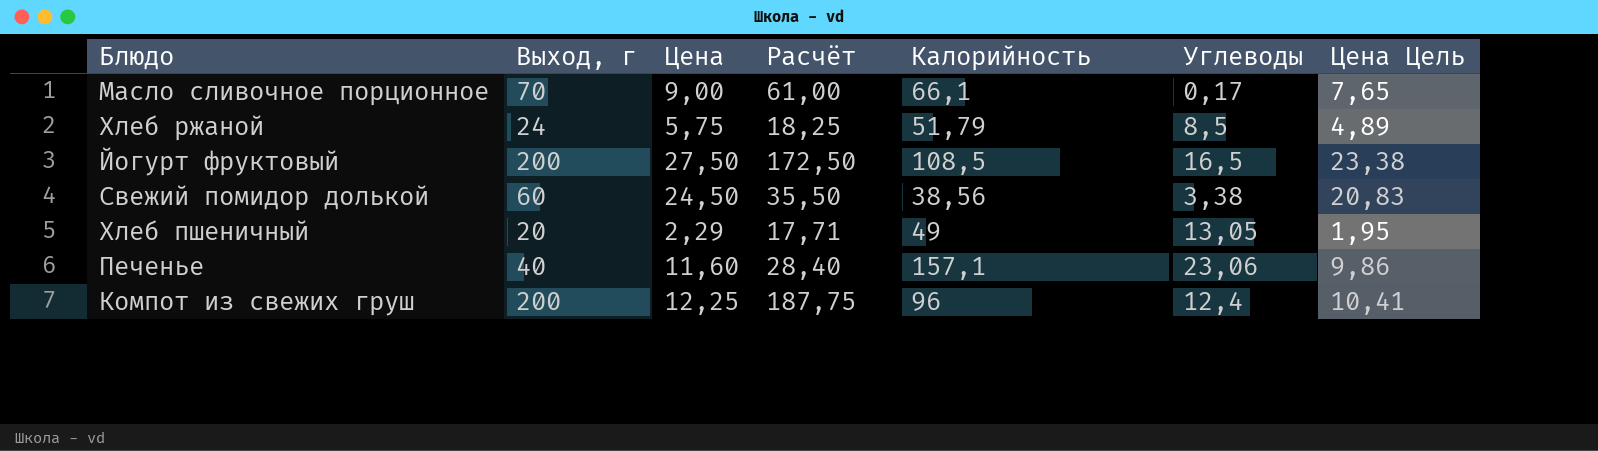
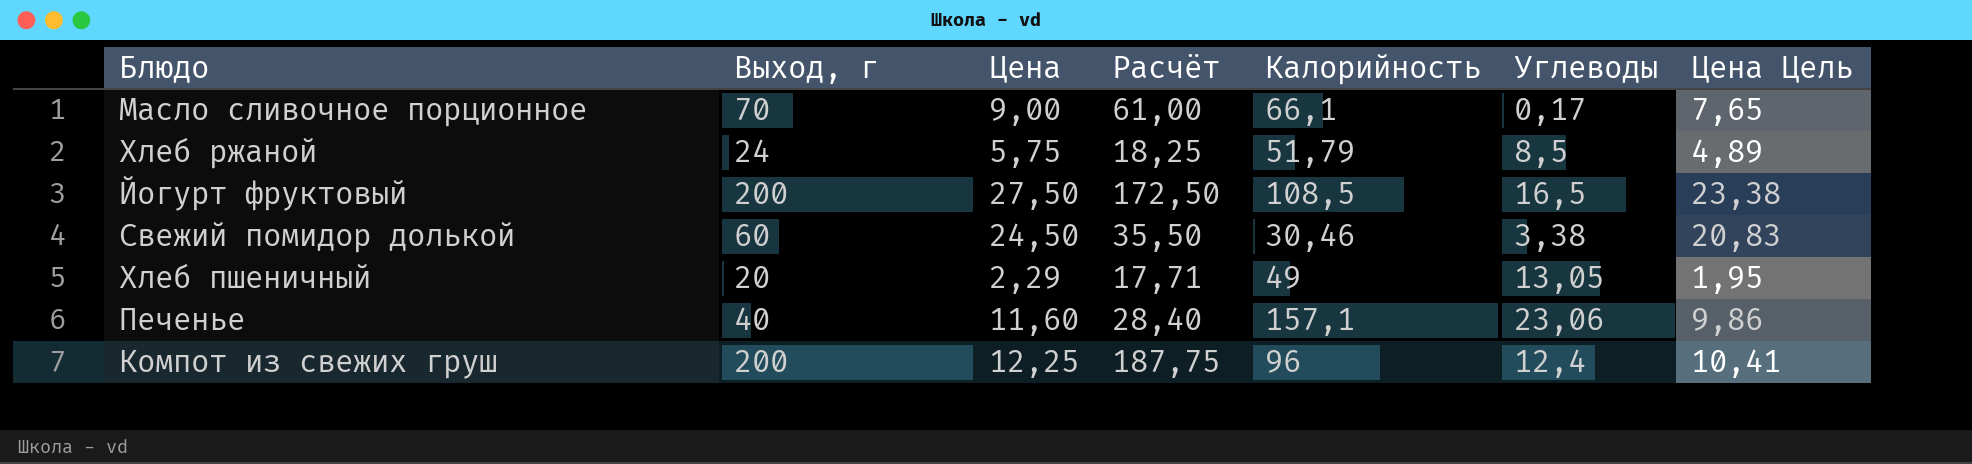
Свежий помидор долькой | Калорийность: 38,56 -> 30,46

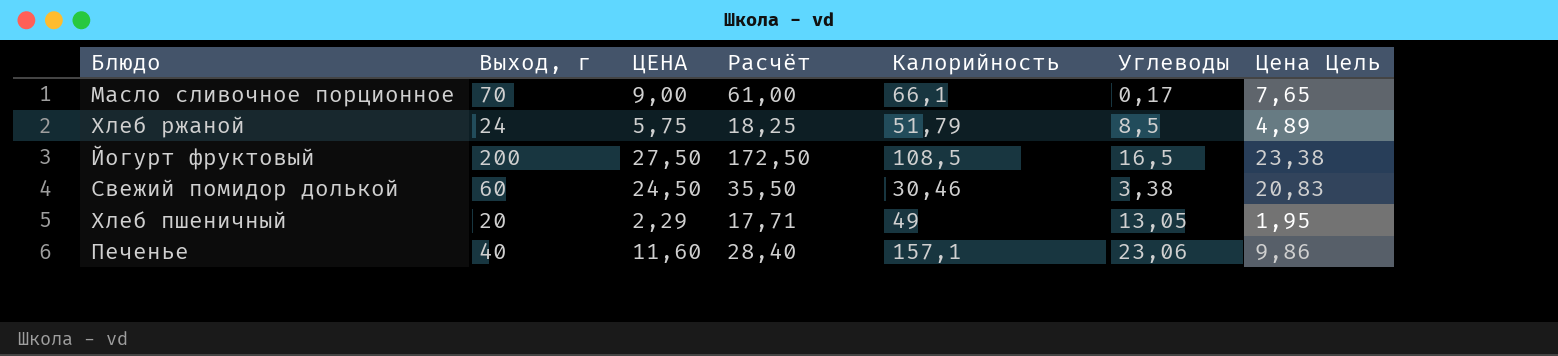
column name: Цена -> ЦЕНА
row Компот из свежих груш: 200 | 12,25 | 187,75 | 96 | 12,4 | 10,41 -> none

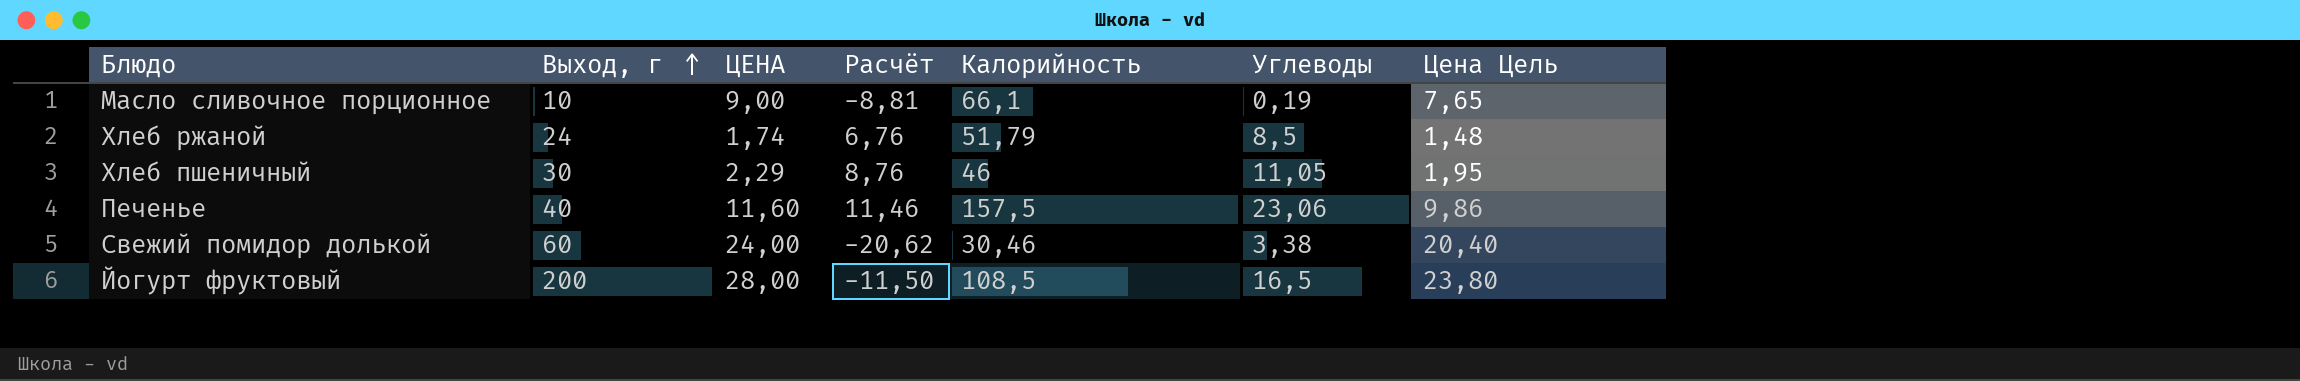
row order: none -> Выход, г ascending
column Расчёт | formula: [Выход, г] - [ЦЕНА] -> [Углеводы] - [ЦЕНА]
Масло сливочное порционное | Выход, г: 70 -> 10
Масло сливочное порционное | Углеводы: 0,17 -> 0,19
Хлеб ржаной | ЦЕНА: 5,75 -> 1,74
Хлеб ржаной | Цена Цель: 4,89 -> 1,48
Хлеб пшеничный | Выход, г: 20 -> 30
Хлеб пшеничный | Калорийность: 49 -> 46
Хлеб пшеничный | Углеводы: 13,05 -> 11,05
Печенье | Калорийность: 157,1 -> 157,5
Свежий помидор долькой | ЦЕНА: 24,50 -> 24,00
Свежий помидор долькой | Цена Цель: 20,83 -> 20,40
Йогурт фруктовый | ЦЕНА: 27,50 -> 28,00
Йогурт фруктовый | Цена Цель: 23,38 -> 23,80

